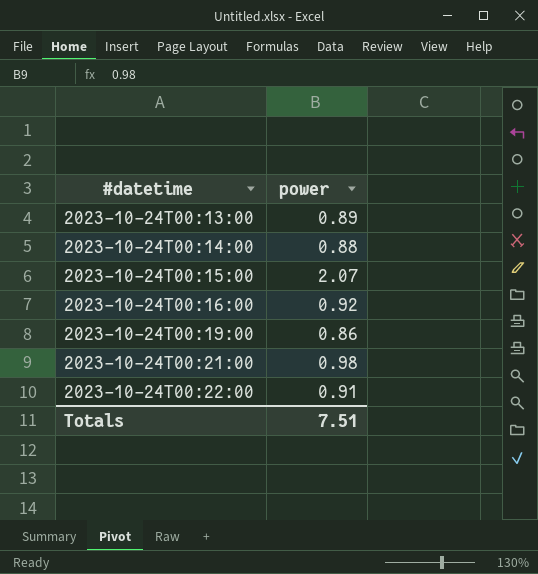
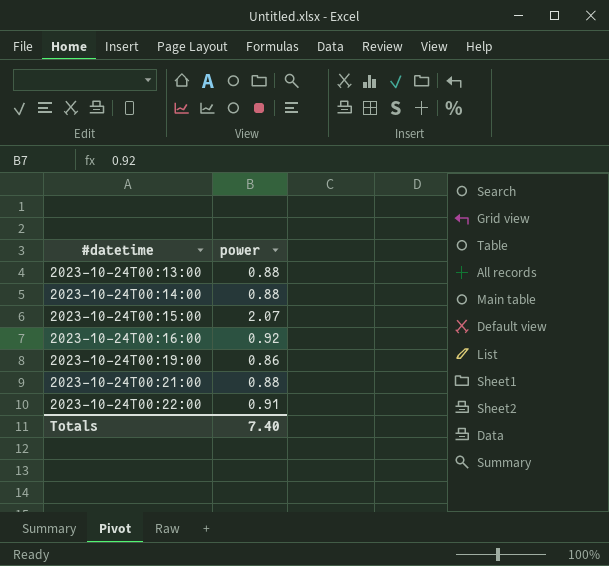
2023-10-24T00:13:00 | power: 0.89 -> 0.88
2023-10-24T00:21:00 | power: 0.98 -> 0.88
Totals | power: 7.51 -> 7.40

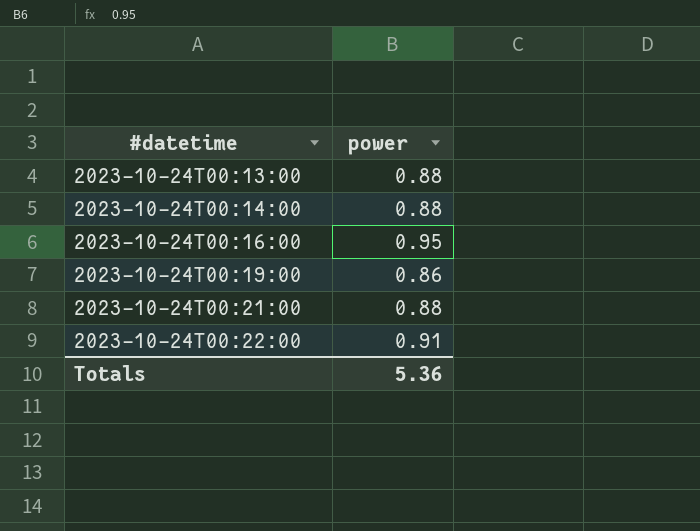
row 2023-10-24T00:15:00: 2.07 -> none
2023-10-24T00:16:00 | power: 0.92 -> 0.95
Totals | power: 7.40 -> 5.36

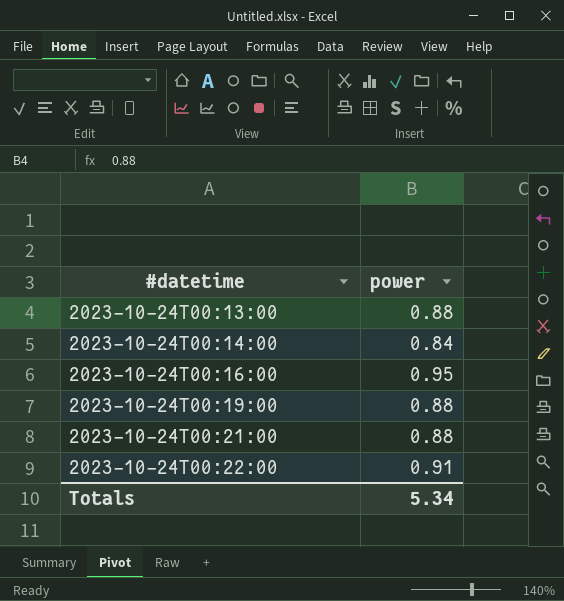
2023-10-24T00:14:00 | power: 0.88 -> 0.84
2023-10-24T00:19:00 | power: 0.86 -> 0.88
Totals | power: 5.36 -> 5.34

